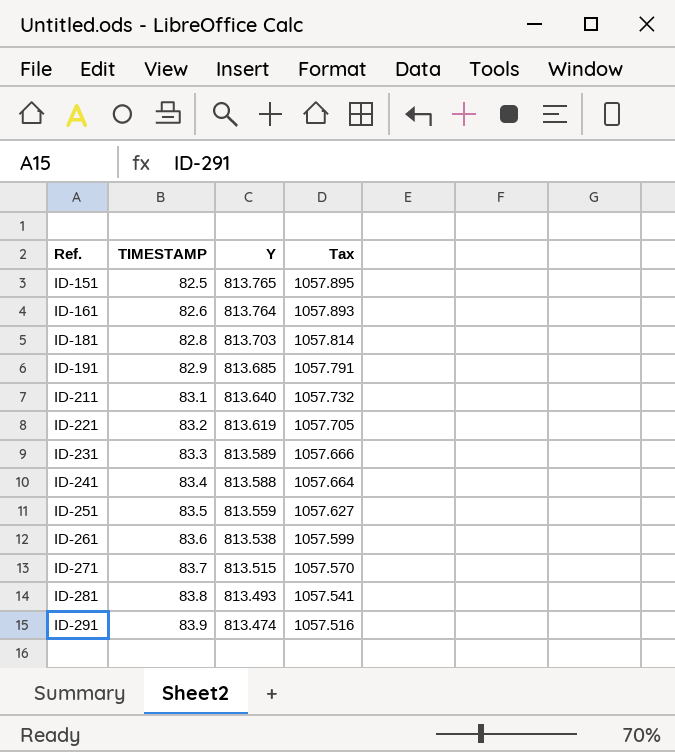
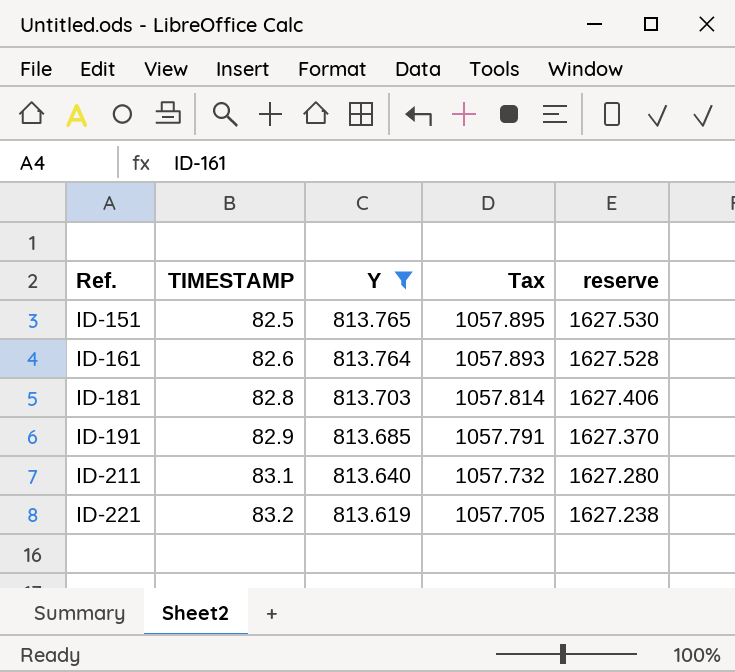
filter: none -> Y >= 813.619
column reserve | formula: none -> [Y] * 2

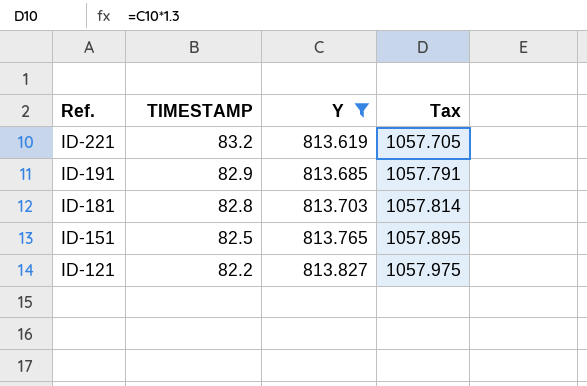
row order: Ref. ascending -> Ref. descending
column reserve | formula: [Y] * 2 -> none
row ID-161: 82.6 | 813.764 | 1057.893 | 1627.528 -> none
row ID-211: 83.1 | 813.640 | 1057.732 | 1627.280 -> none
row ID-121: none -> 82.2 | 813.827 | 1057.975

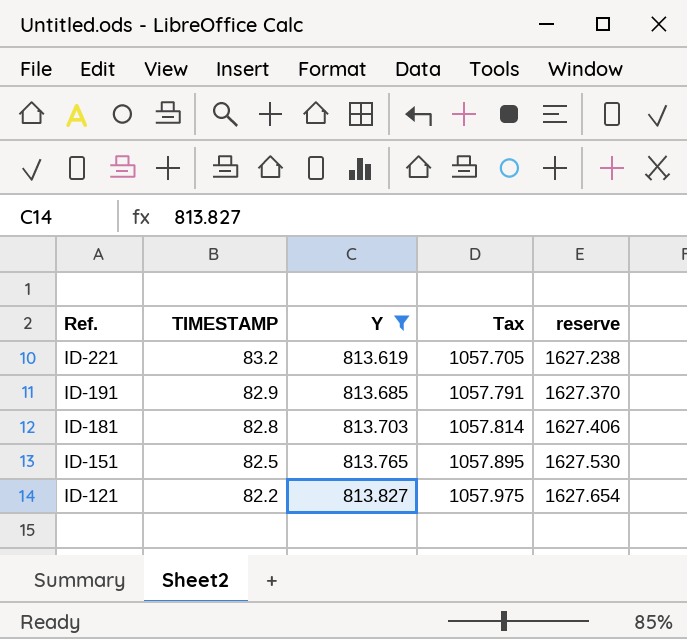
column reserve | formula: none -> [Y] * 2

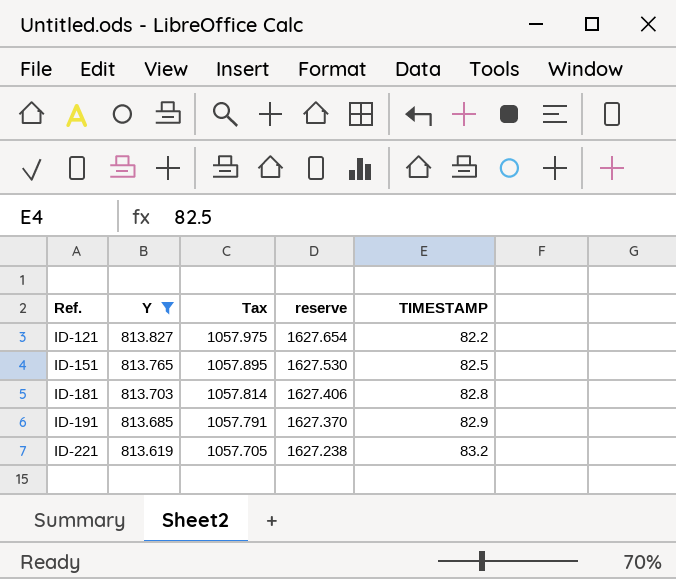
row order: Ref. descending -> Ref. ascending
column TIMESTAMP | position: 2 -> 5

